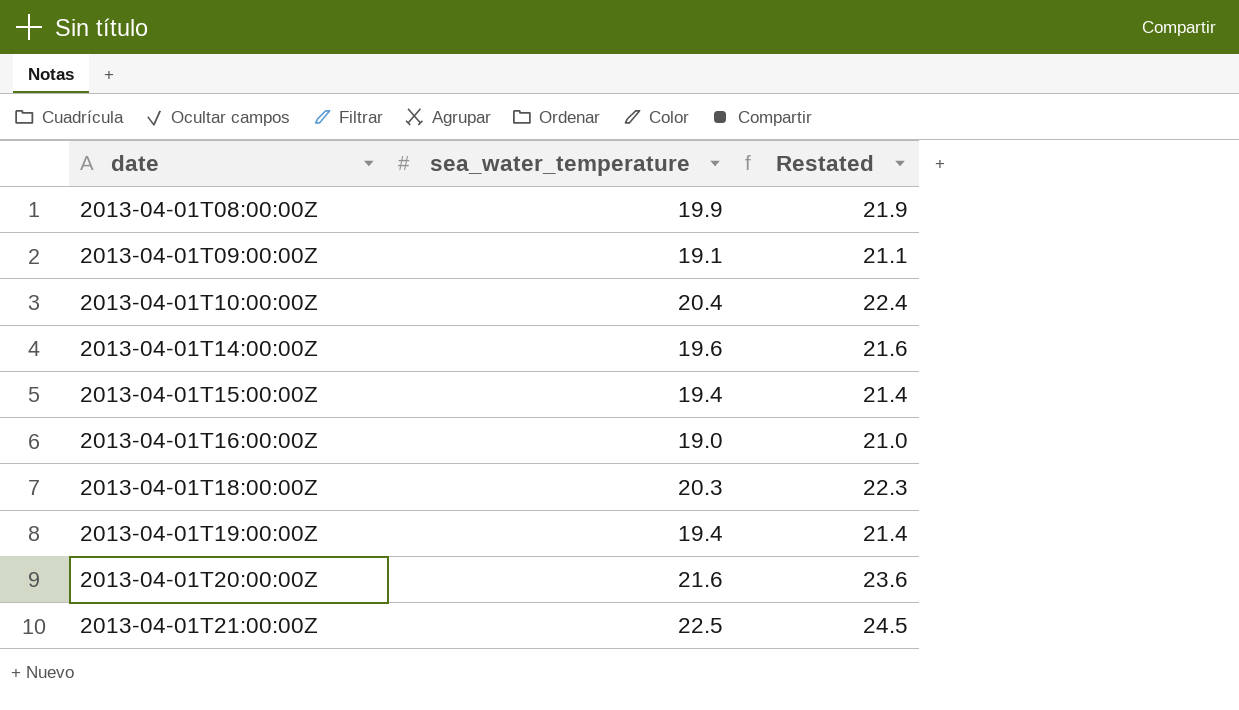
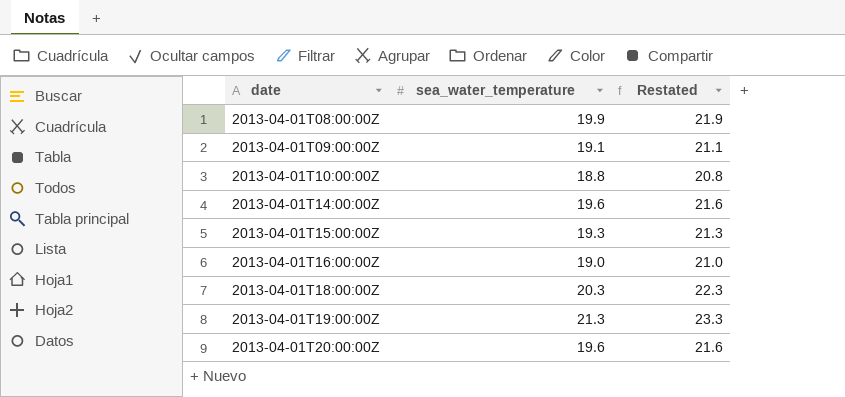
row 2013-04-01T21:00:00Z: 22.5 | 24.5 -> none
2013-04-01T10:00:00Z | sea_water_temperature: 20.4 -> 18.8
2013-04-01T10:00:00Z | Restated: 22.4 -> 20.8
2013-04-01T15:00:00Z | sea_water_temperature: 19.4 -> 19.3
2013-04-01T15:00:00Z | Restated: 21.4 -> 21.3
2013-04-01T19:00:00Z | sea_water_temperature: 19.4 -> 21.3
2013-04-01T19:00:00Z | Restated: 21.4 -> 23.3
2013-04-01T20:00:00Z | sea_water_temperature: 21.6 -> 19.6
2013-04-01T20:00:00Z | Restated: 23.6 -> 21.6

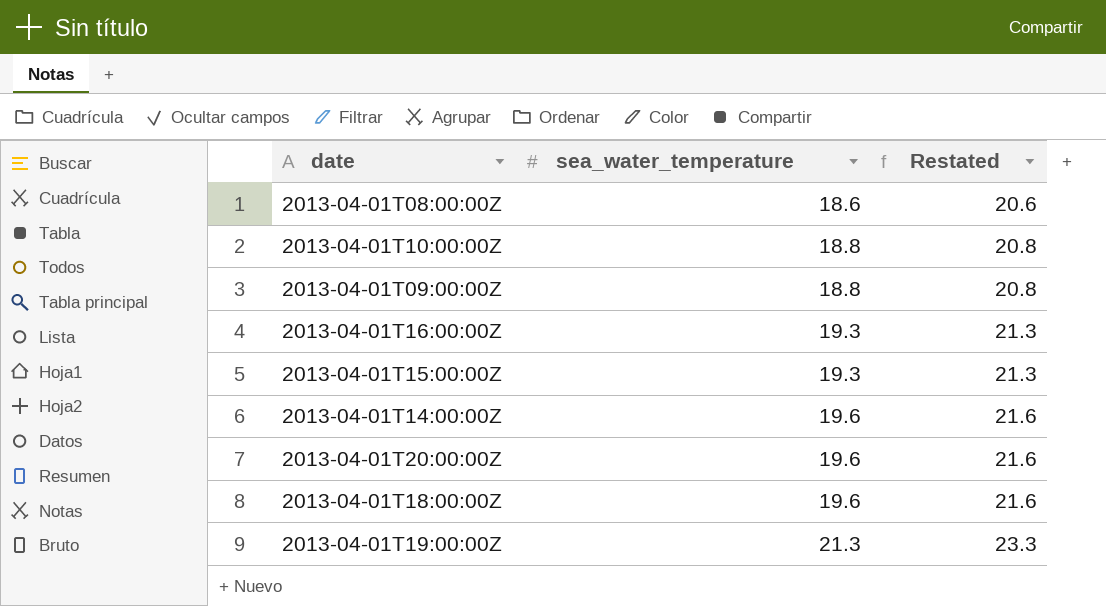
row order: date ascending -> sea_water_temperature ascending
2013-04-01T08:00:00Z | sea_water_temperature: 19.9 -> 18.6
2013-04-01T08:00:00Z | Restated: 21.9 -> 20.6
2013-04-01T09:00:00Z | sea_water_temperature: 19.1 -> 18.8
2013-04-01T09:00:00Z | Restated: 21.1 -> 20.8
2013-04-01T16:00:00Z | sea_water_temperature: 19.0 -> 19.3
2013-04-01T16:00:00Z | Restated: 21.0 -> 21.3
2013-04-01T18:00:00Z | sea_water_temperature: 20.3 -> 19.6
2013-04-01T18:00:00Z | Restated: 22.3 -> 21.6

